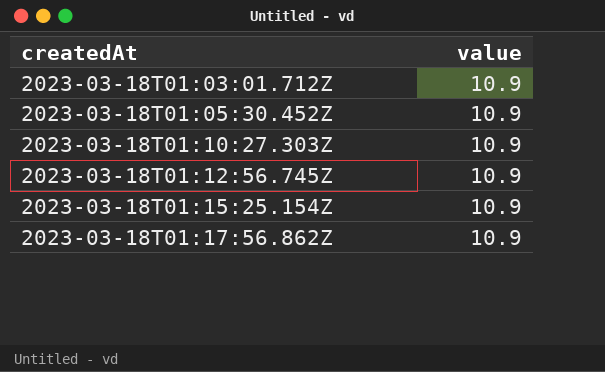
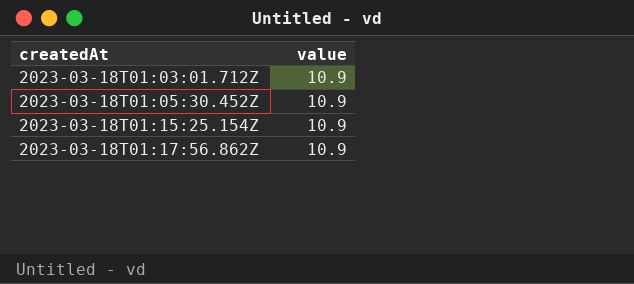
row 2023-03-18T01:10:27.303Z: 10.9 -> none
row 2023-03-18T01:12:56.745Z: 10.9 -> none

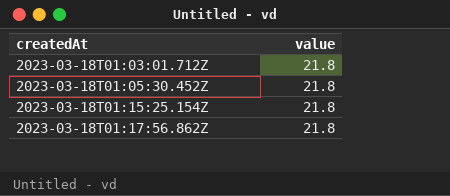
2023-03-18T01:03:01.712Z | value: 10.9 -> 21.8
2023-03-18T01:05:30.452Z | value: 10.9 -> 21.8
2023-03-18T01:15:25.154Z | value: 10.9 -> 21.8
2023-03-18T01:17:56.862Z | value: 10.9 -> 21.8

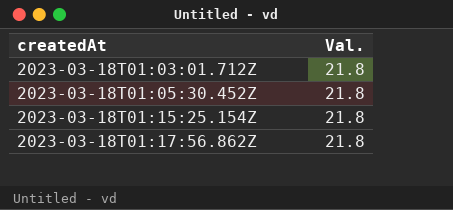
column name: value -> Val.

